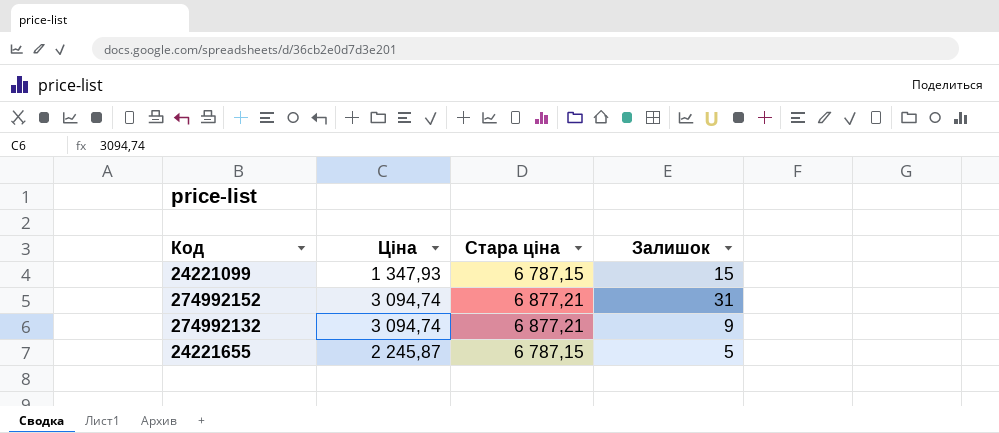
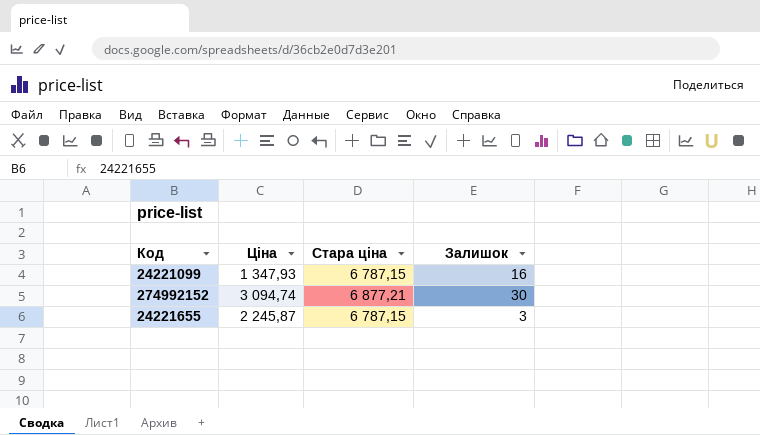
row 274992132: 3 094,74 | 6 877,21 | 9 -> none
24221099 | Залишок: 15 -> 16
274992152 | Залишок: 31 -> 30
24221655 | Залишок: 5 -> 3

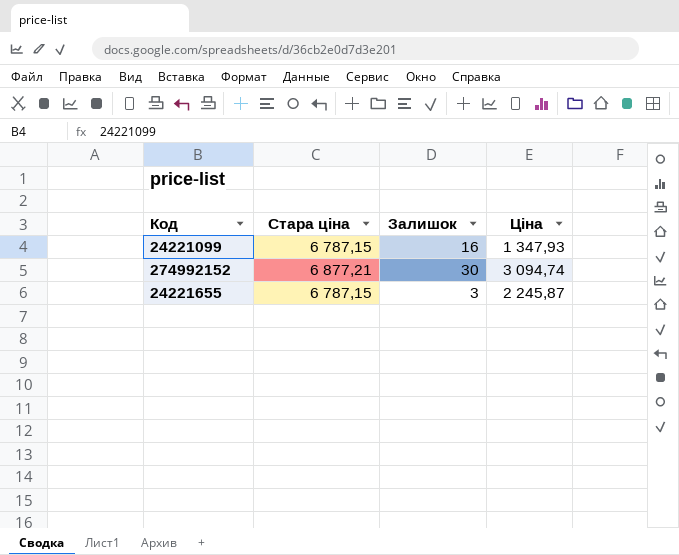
column Ціна | position: 2 -> 4

